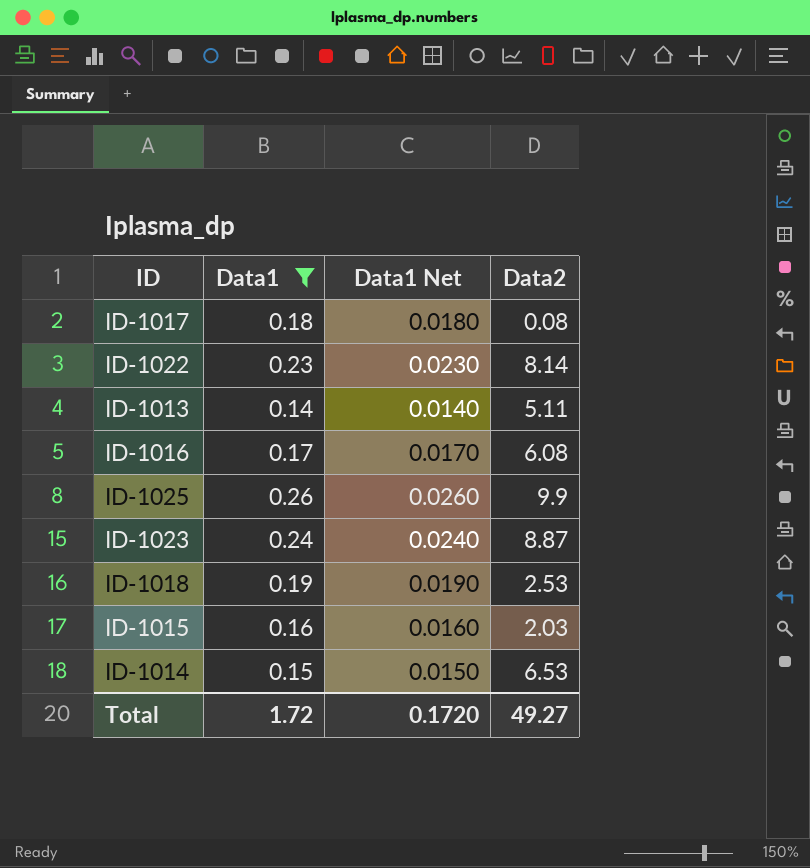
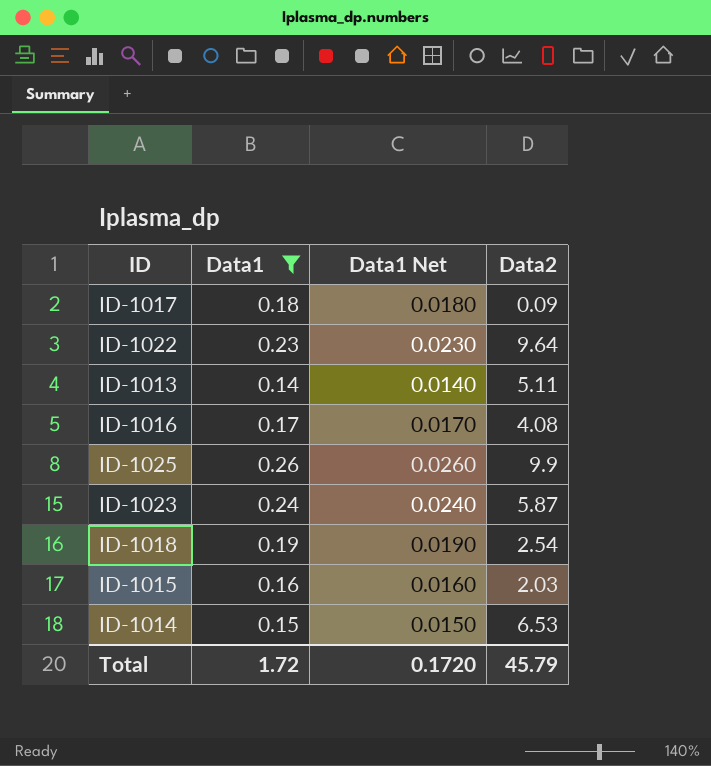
ID-1017 | Data2: 0.08 -> 0.09
ID-1022 | Data2: 8.14 -> 9.64
ID-1016 | Data2: 6.08 -> 4.08
ID-1023 | Data2: 8.87 -> 5.87
ID-1018 | Data2: 2.53 -> 2.54
Total | Data2: 49.27 -> 45.79

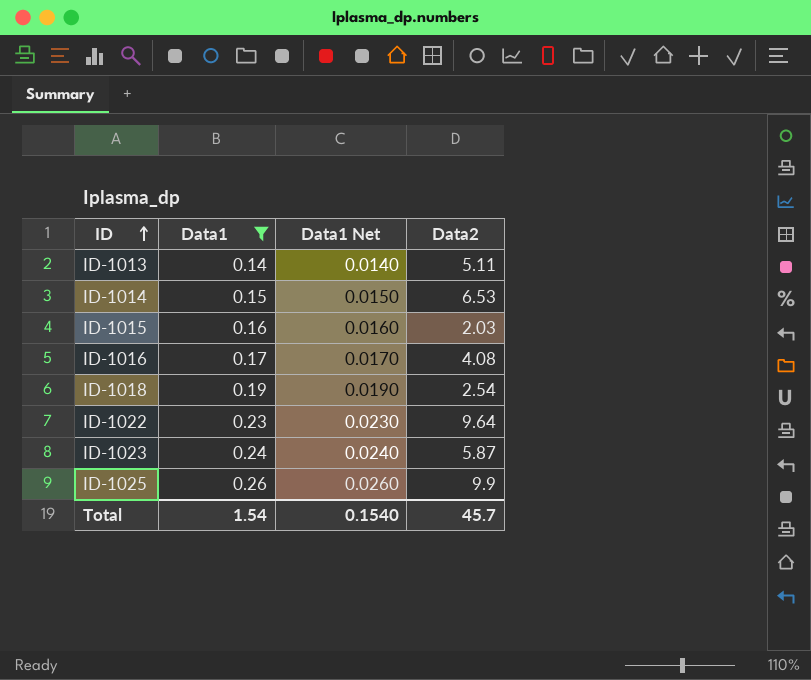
row order: none -> ID ascending
row ID-1017: 0.18 | 0.0180 | 0.09 -> none
Total | Data1: 1.72 -> 1.54
Total | Data1 Net: 0.1720 -> 0.1540
Total | Data2: 45.79 -> 45.7

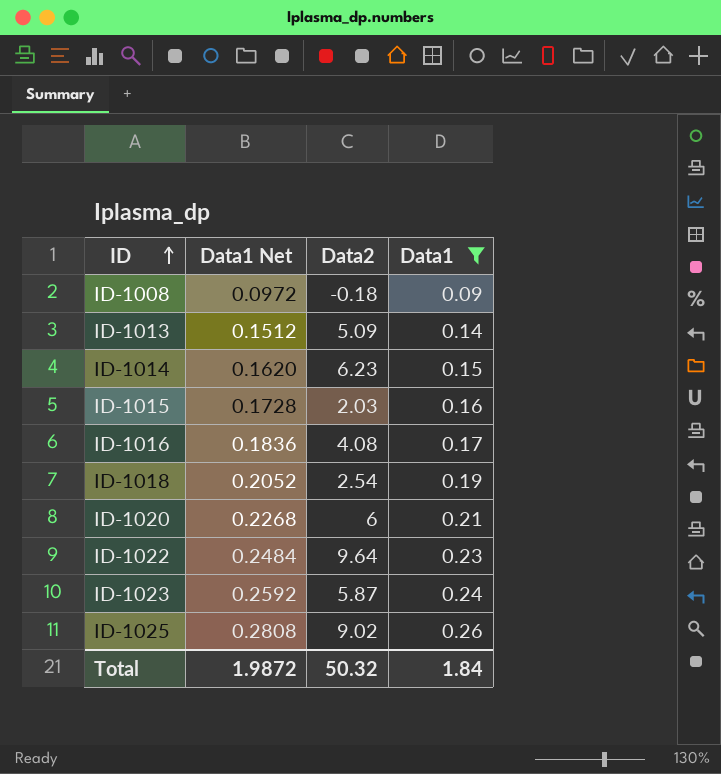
column Data1 Net | formula: [Data1] * 0.1 -> [Data1] * 1.08
column Data1 | position: 2 -> 4
row ID-1008: none -> 0.0972 | -0.18 | 0.09
ID-1013 | Data2: 5.11 -> 5.09
ID-1014 | Data2: 6.53 -> 6.23
row ID-1020: none -> 0.2268 | 6 | 0.21
ID-1025 | Data2: 9.9 -> 9.02
Total | Data1 Net: 0.1540 -> 1.9872
Total | Data2: 45.7 -> 50.32
Total | Data1: 1.54 -> 1.84

